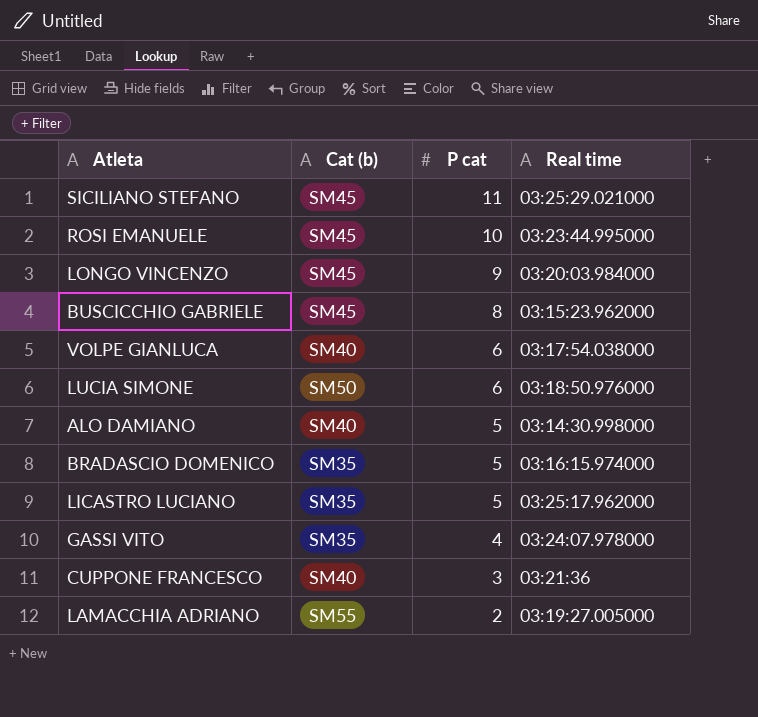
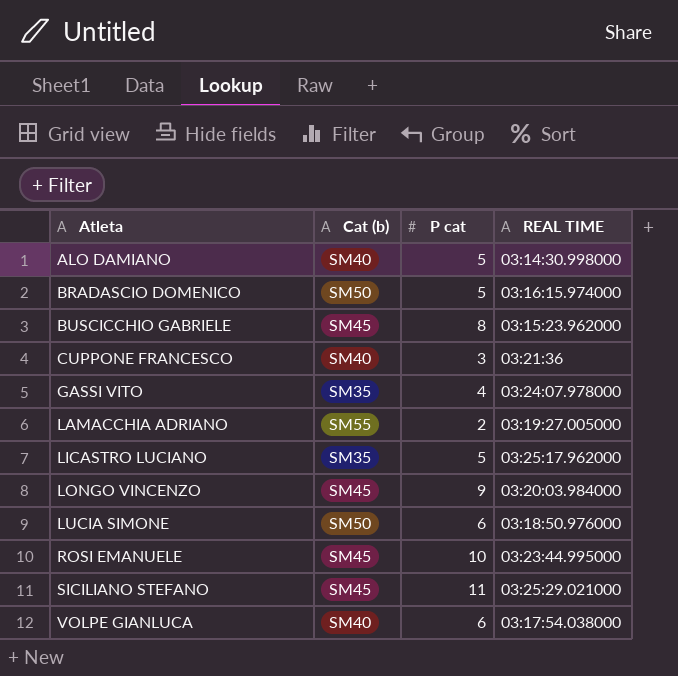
row order: P cat descending -> Atleta ascending
column name: Real time -> REAL TIME
BRADASCIO DOMENICO | Cat (b): SM35 -> SM50

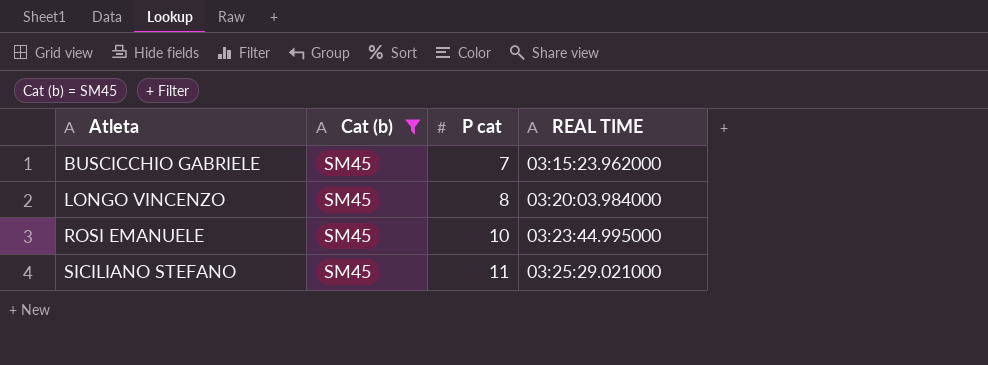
filter: none -> Cat (b) = SM45
BUSCICCHIO GABRIELE | P cat: 8 -> 7
LONGO VINCENZO | P cat: 9 -> 8

